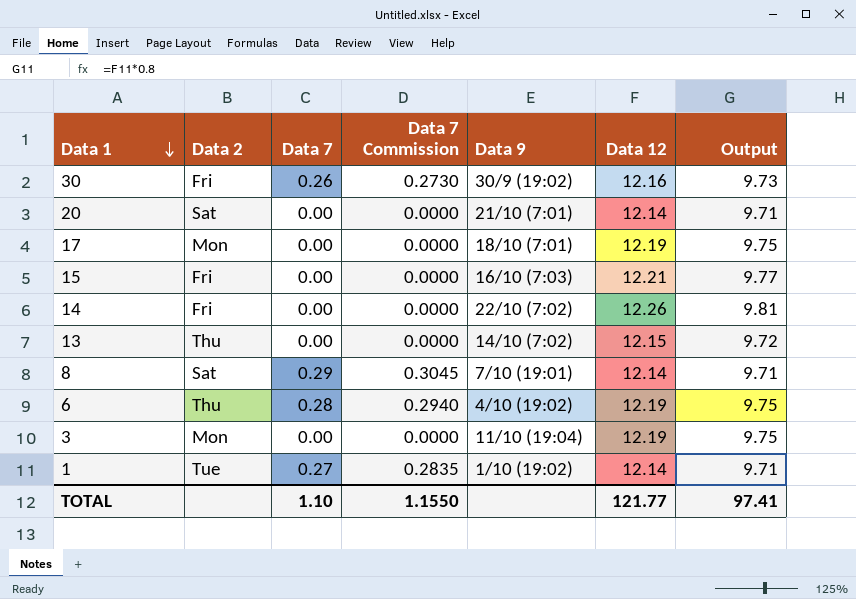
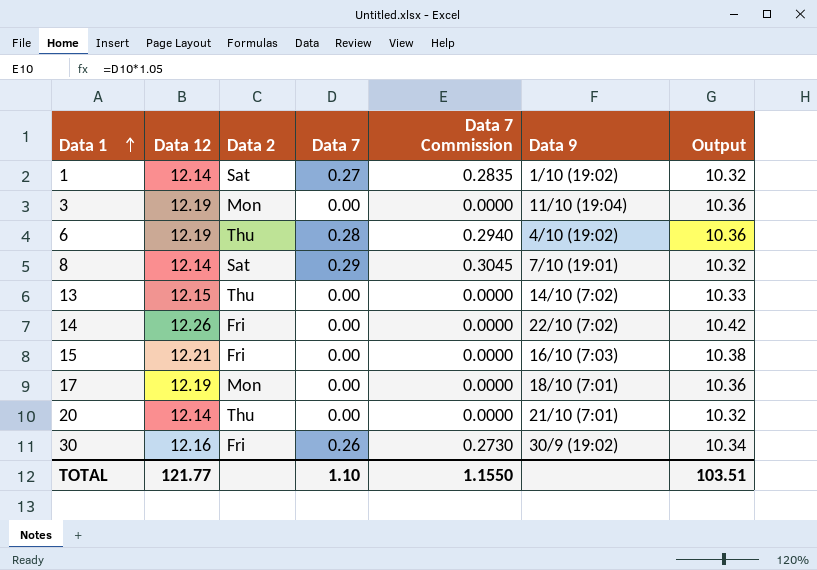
row order: Data 1 descending -> Data 1 ascending
column Data 12 | position: 6 -> 2
column Output | formula: [Data 12] * 0.8 -> [Data 12] * 0.85
1 | Data 2: Tue -> Sat
20 | Data 2: Sat -> Thu
TOTAL | Output: 97.41 -> 103.51

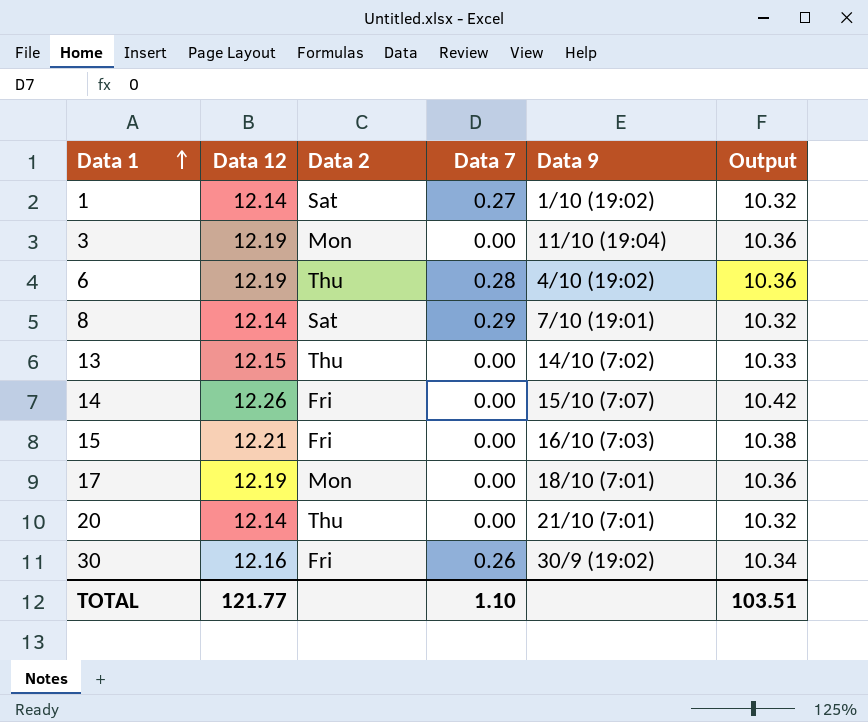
column Data 7 Commission | formula: [Data 7] * 1.05 -> none
14 | Data 9: 22/10 (7:02) -> 15/10 (7:07)

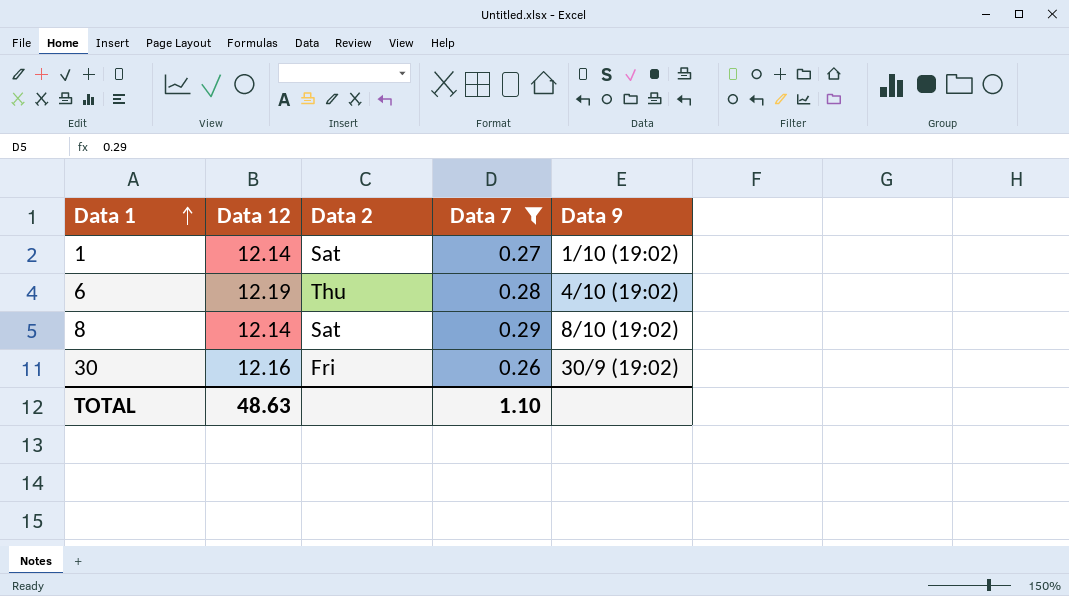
filter: none -> Data 7 != 0.00
column Output | formula: [Data 12] * 0.85 -> none
8 | Data 9: 7/10 (19:01) -> 8/10 (19:02)
TOTAL | Data 12: 121.77 -> 48.63

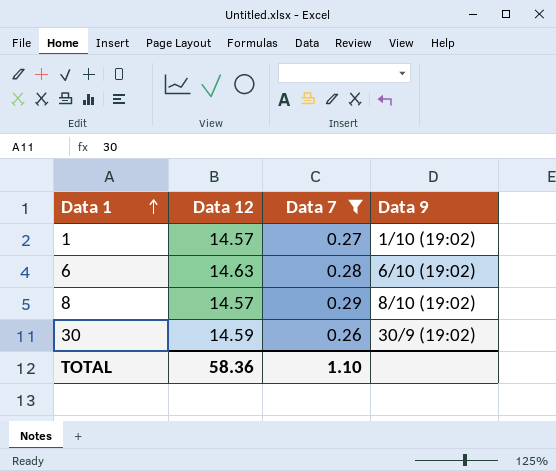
column Data 2 | position: 3 -> none
1 | Data 12: 12.14 -> 14.57
6 | Data 12: 12.19 -> 14.63
6 | Data 9: 4/10 (19:02) -> 6/10 (19:02)
8 | Data 12: 12.14 -> 14.57
30 | Data 12: 12.16 -> 14.59
TOTAL | Data 12: 48.63 -> 58.36

